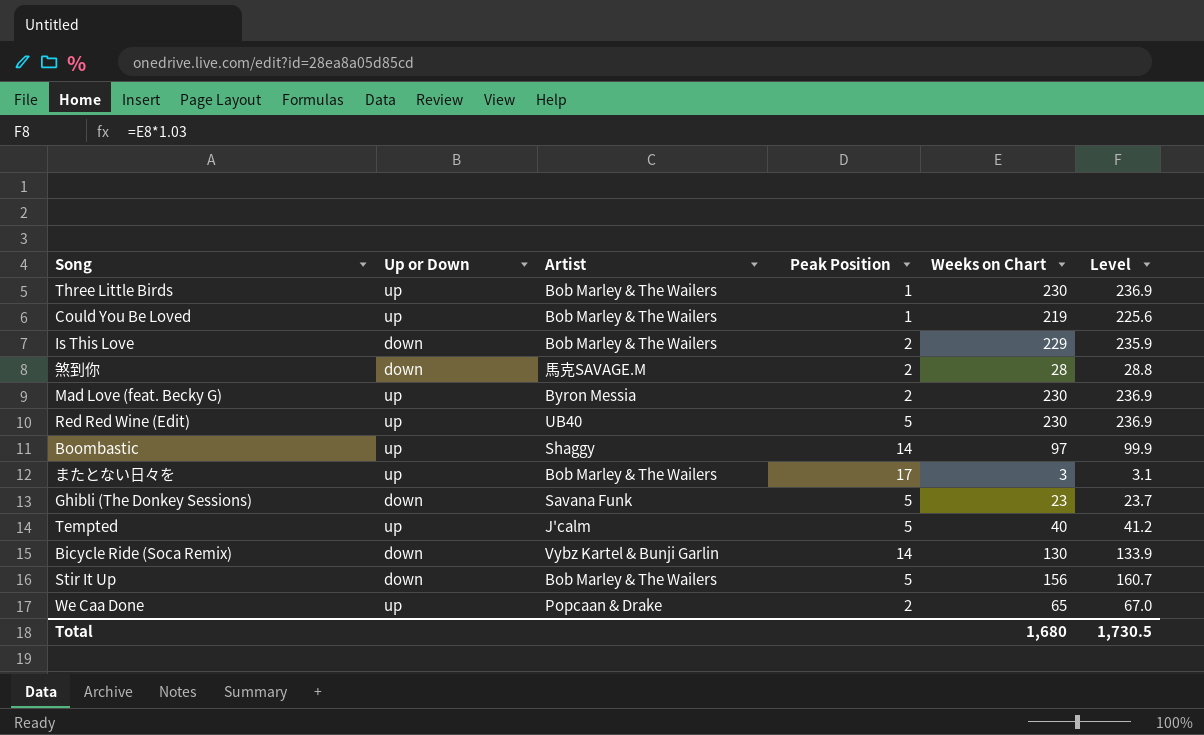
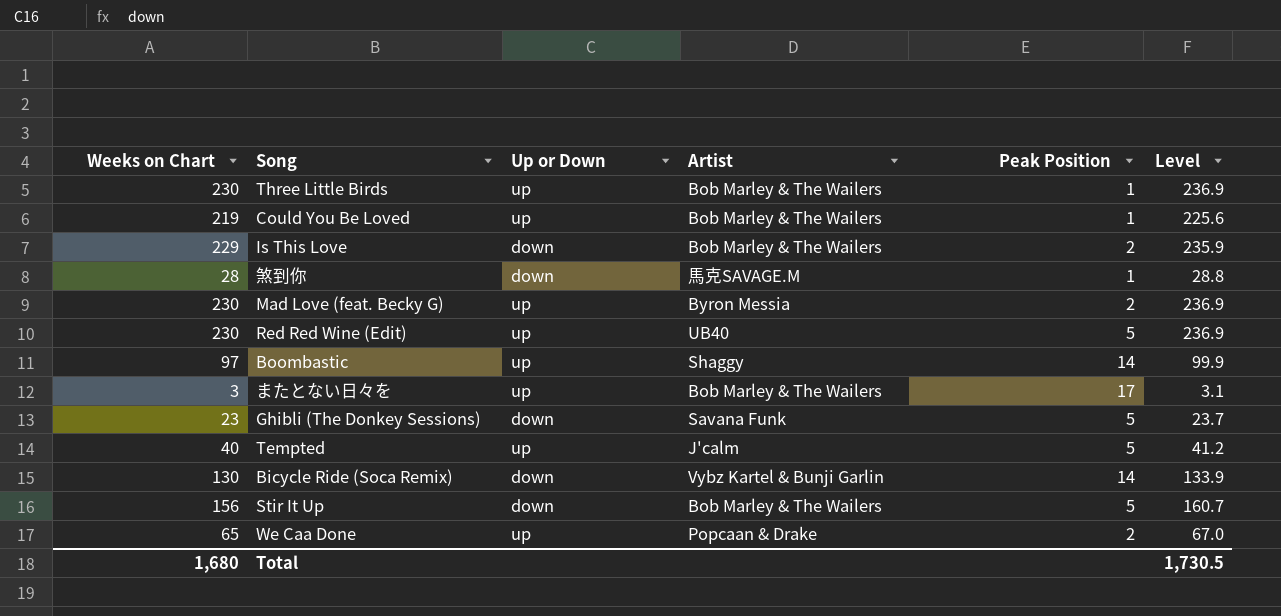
column Weeks on Chart | position: 5 -> 1
煞到你 | Peak Position: 2 -> 1

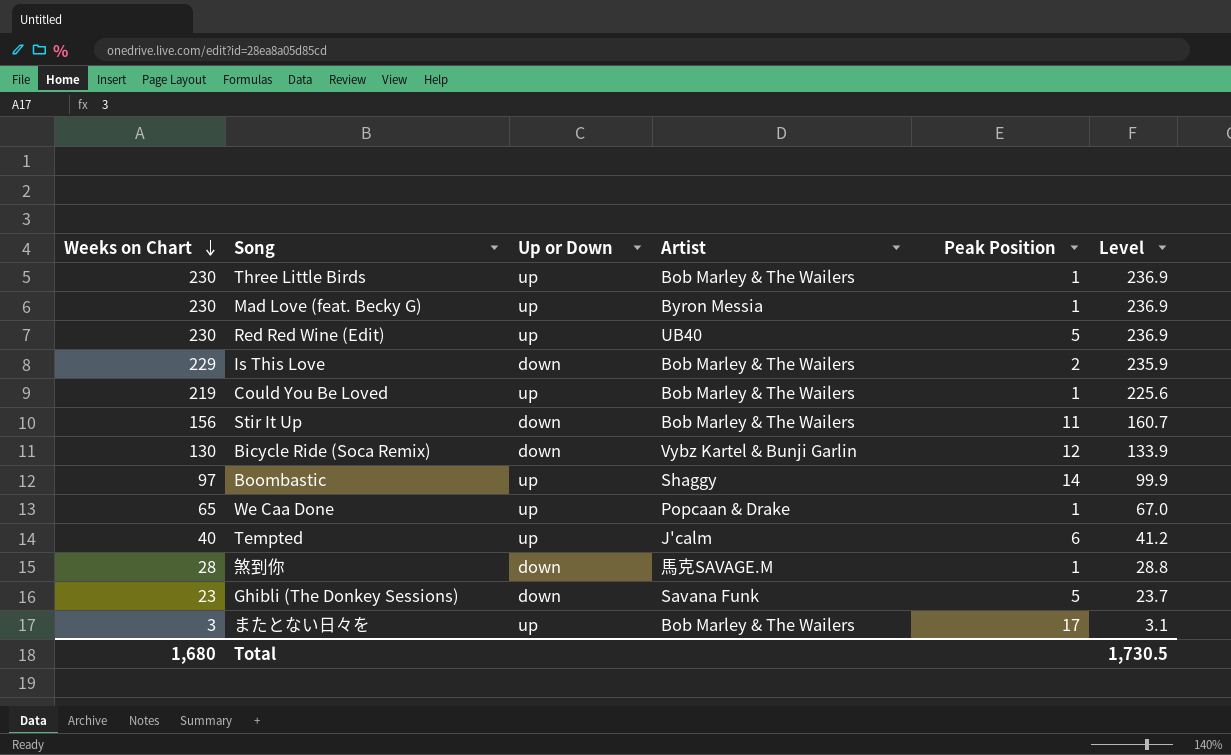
row order: none -> Weeks on Chart descending
Mad Love (feat. Becky G) | Peak Position: 2 -> 1
Stir It Up | Peak Position: 5 -> 11
Bicycle Ride (Soca Remix) | Peak Position: 14 -> 12
We Caa Done | Peak Position: 2 -> 1
Tempted | Peak Position: 5 -> 6

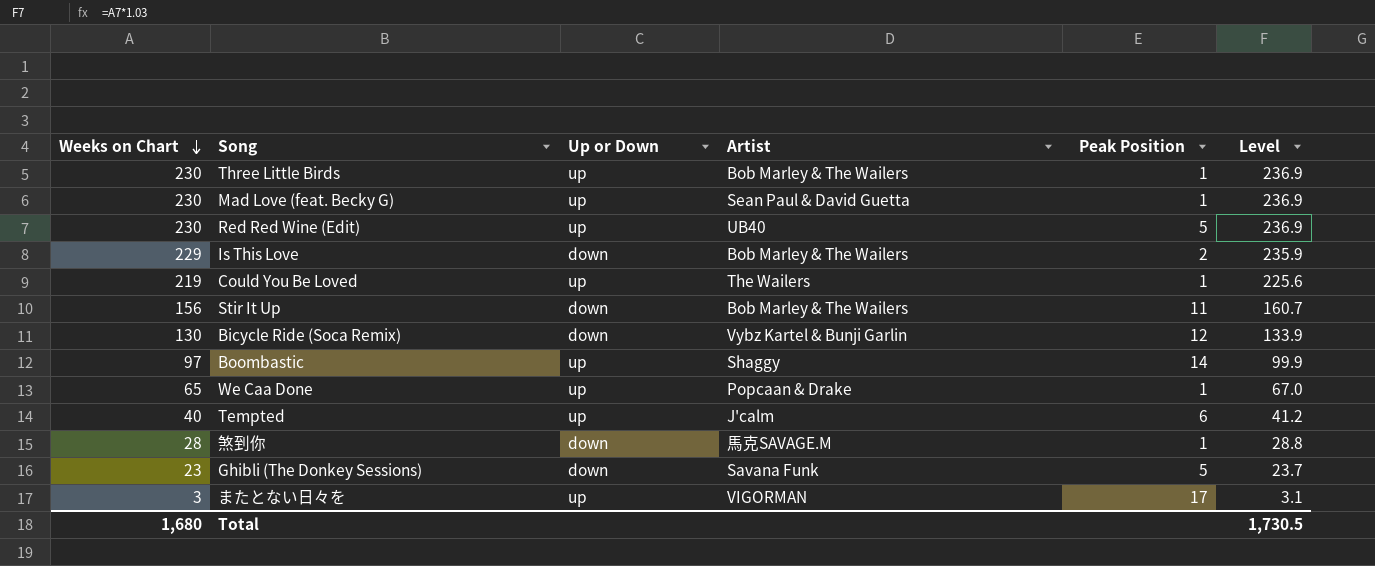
Mad Love (feat. Becky G) | Artist: Byron Messia -> Sean Paul & David Guetta
Could You Be Loved | Artist: Bob Marley & The Wailers -> The Wailers
またとない日々を | Artist: Bob Marley & The Wailers -> VIGORMAN

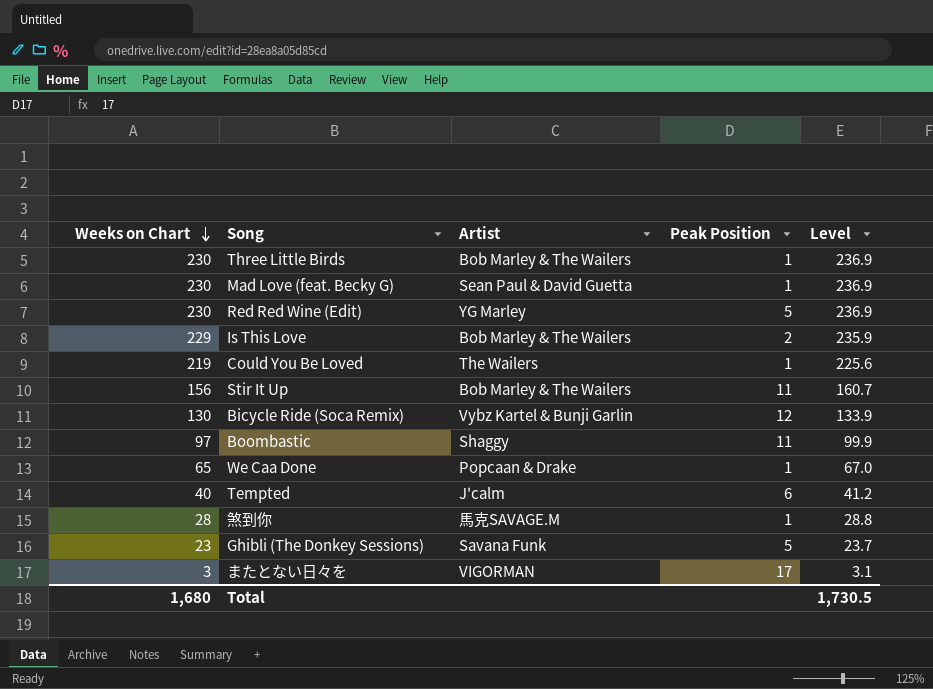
column Up or Down | position: 3 -> none
Red Red Wine (Edit) | Artist: UB40 -> YG Marley
Boombastic | Peak Position: 14 -> 11

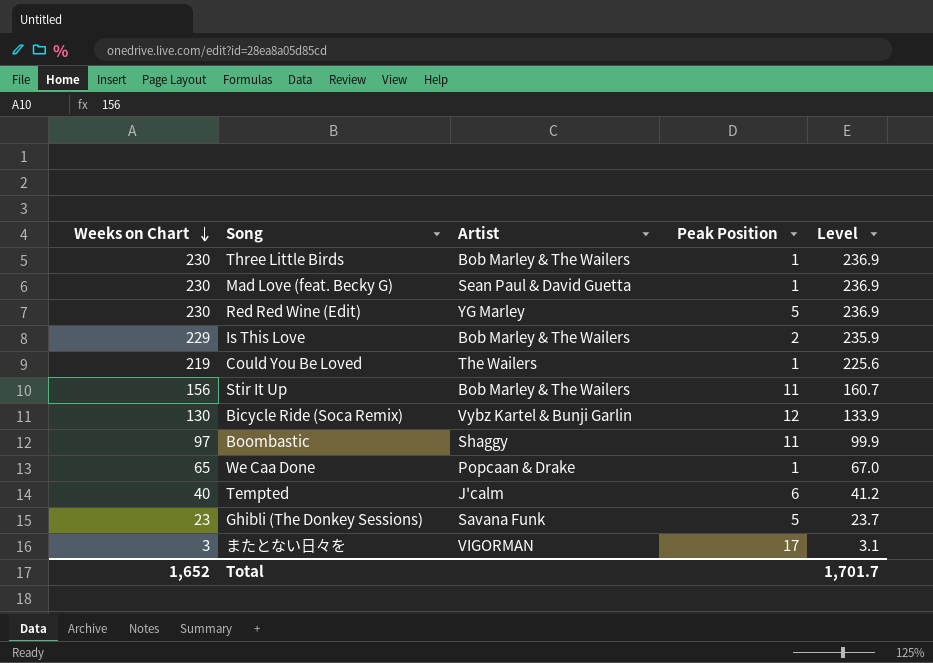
row 煞到你: 28 | 馬克SAVAGE.M | 1 | 28.8 -> none
Total | Weeks on Chart: 1,680 -> 1,652
Total | Level: 1,730.5 -> 1,701.7

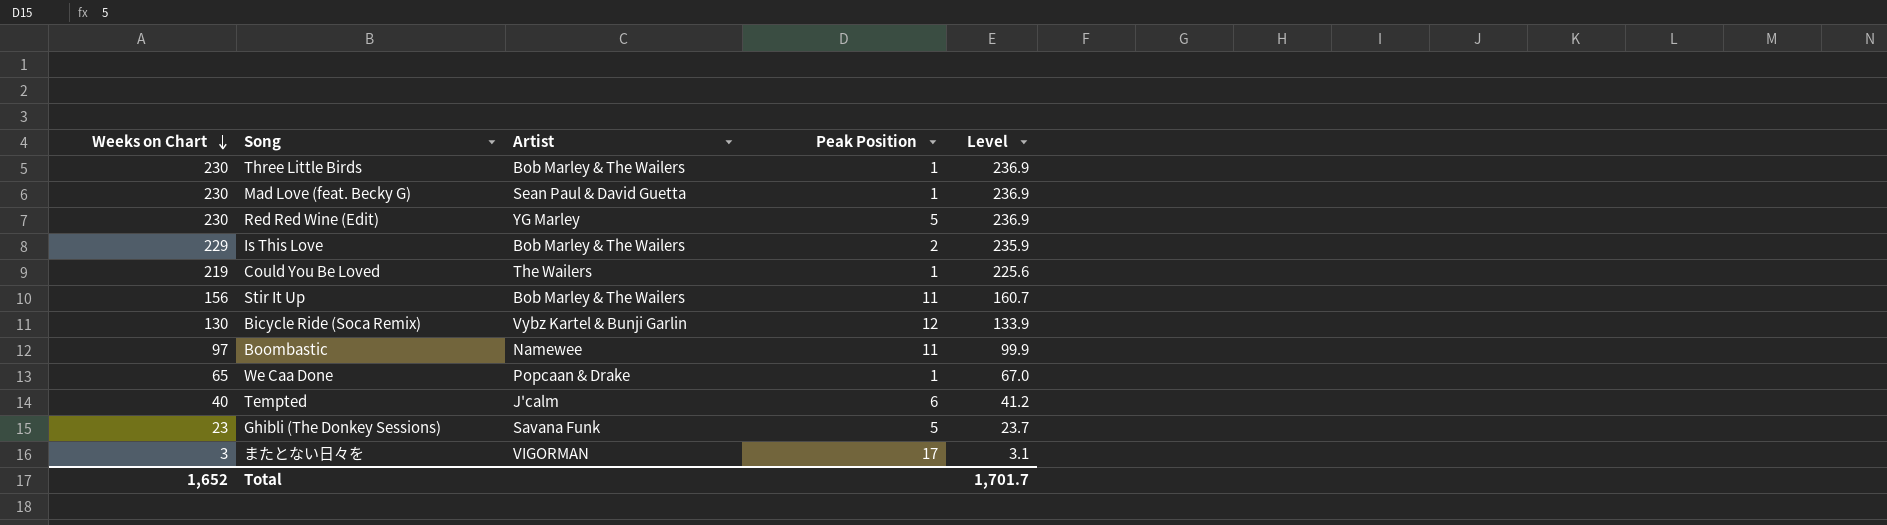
Boombastic | Artist: Shaggy -> Namewee

